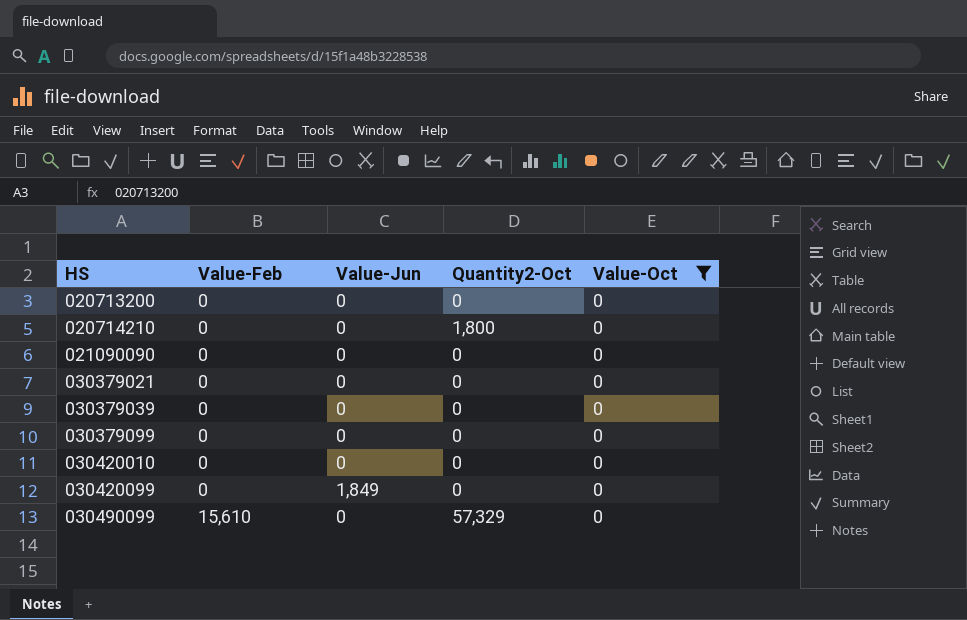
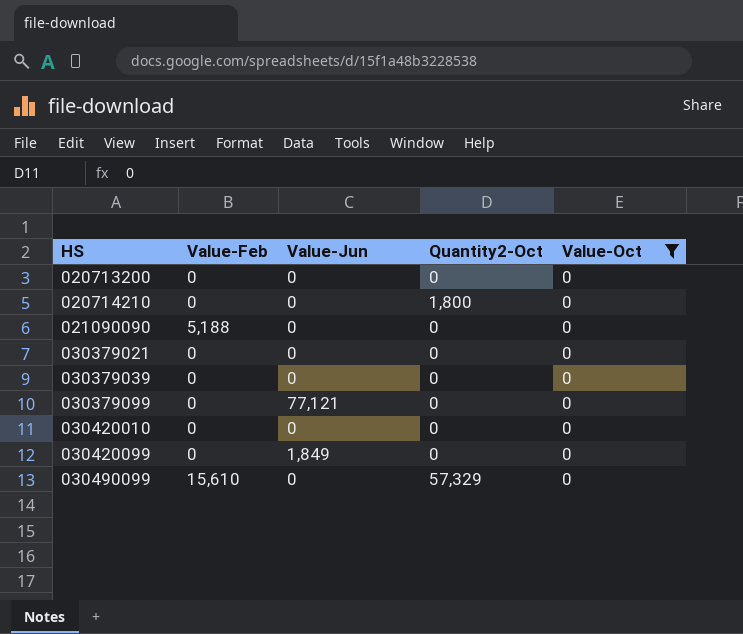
021090090 | Value-Feb: 0 -> 5,188
030379099 | Value-Jun: 0 -> 77,121

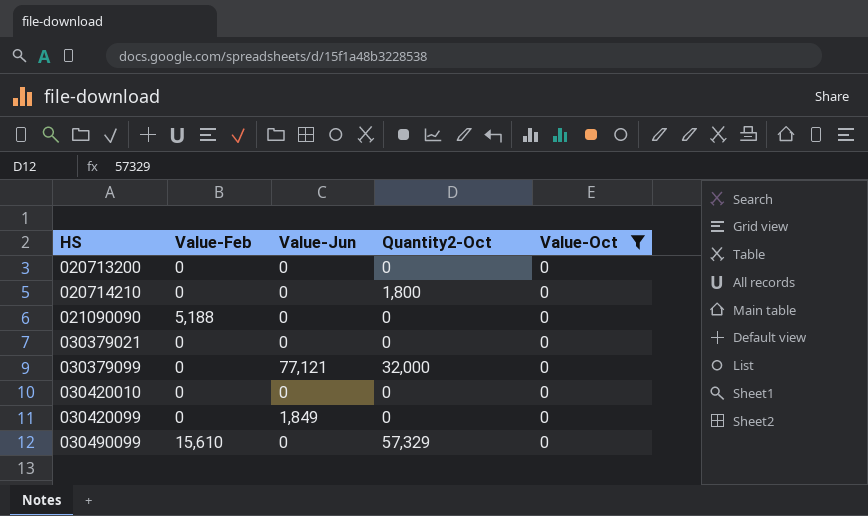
row 030379039: 0 | 0 | 0 | 0 -> none
030379099 | Quantity2-Oct: 0 -> 32,000

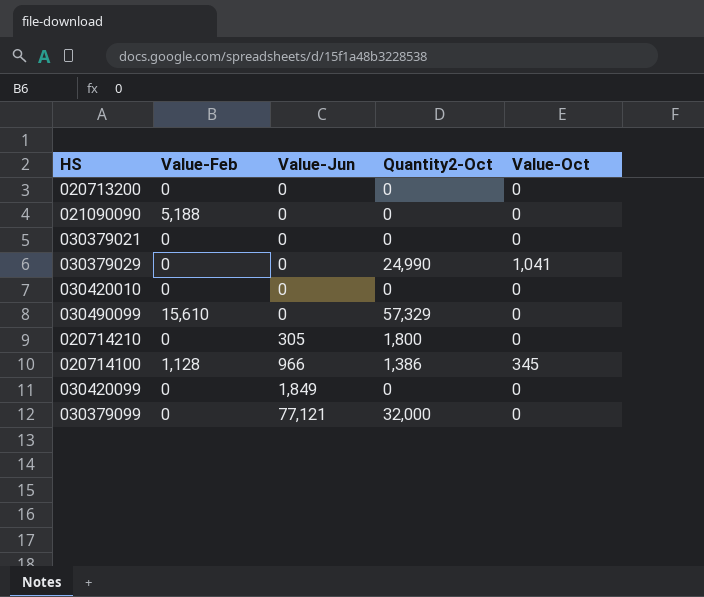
filter: Value-Oct = 0 -> none
row order: HS ascending -> Value-Jun ascending
020714210 | Value-Jun: 0 -> 305

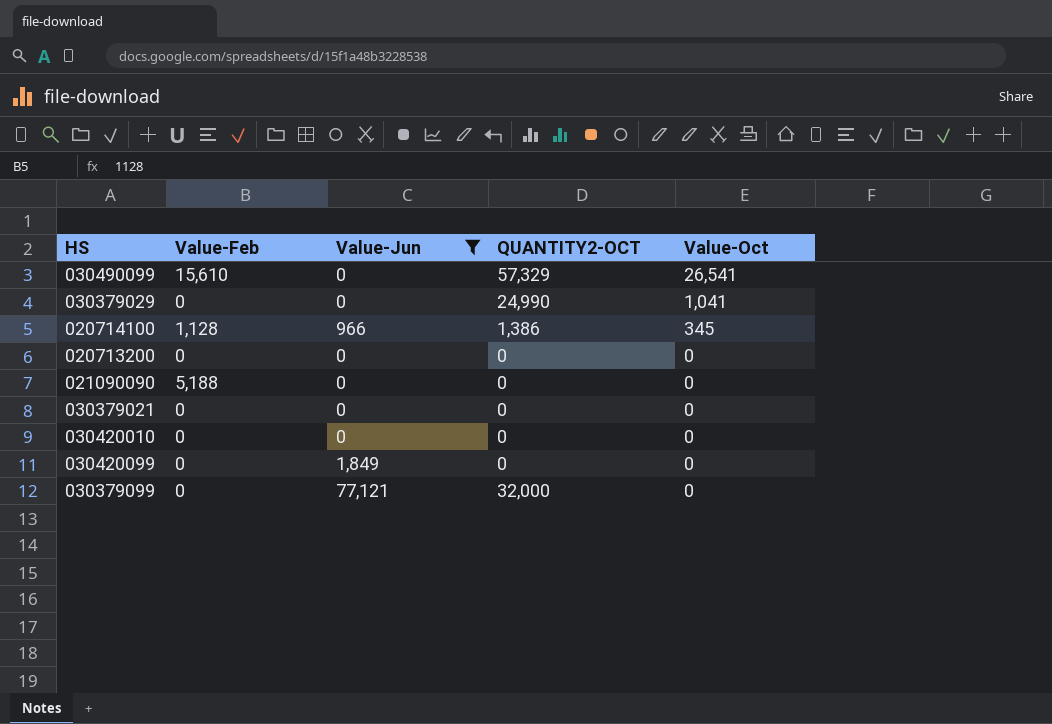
filter: none -> Value-Jun != 305
row order: Value-Jun ascending -> Value-Oct descending
column name: Quantity2-Oct -> QUANTITY2-OCT
030490099 | Value-Oct: 0 -> 26,541

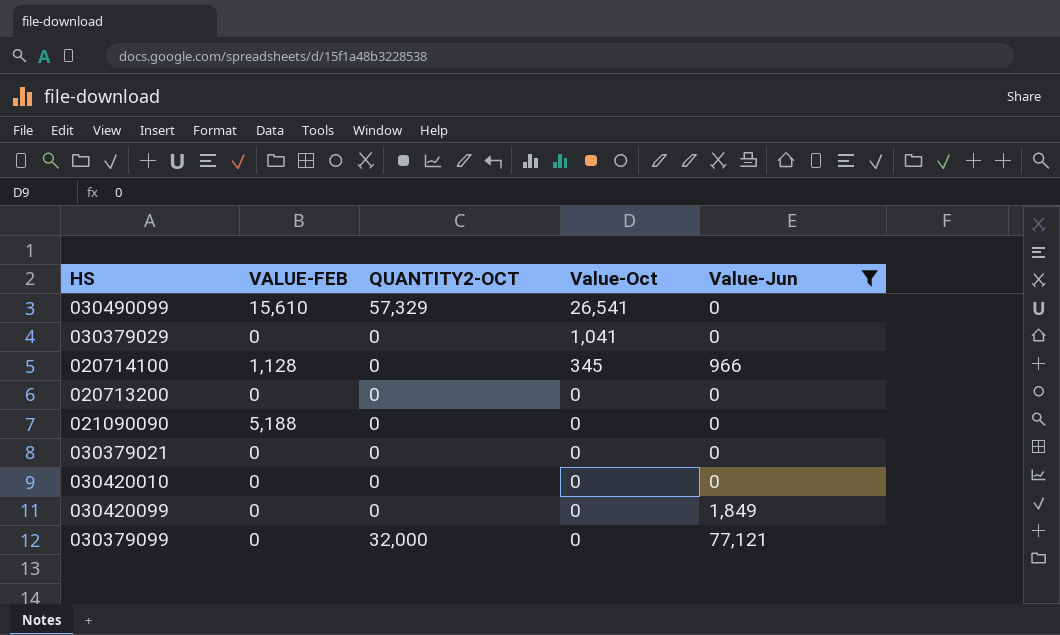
column name: Value-Feb -> VALUE-FEB
column Value-Jun | position: 3 -> 5
030379029 | QUANTITY2-OCT: 24,990 -> 0
020714100 | QUANTITY2-OCT: 1,386 -> 0

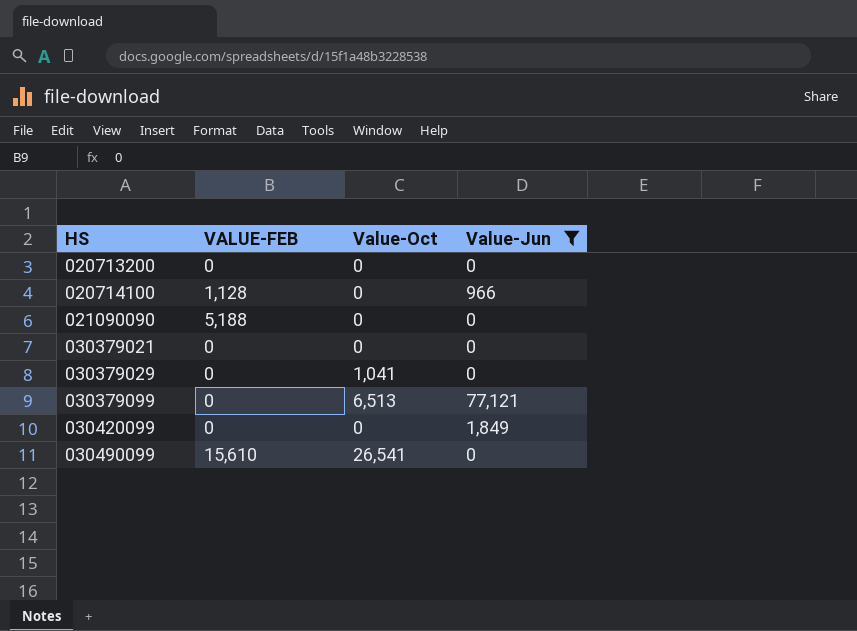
row order: Value-Oct descending -> HS ascending
column QUANTITY2-OCT | position: 3 -> none
row 030420010: 0 | 0 | 0 | 0 -> none
020714100 | Value-Oct: 345 -> 0
030379099 | Value-Oct: 0 -> 6,513

